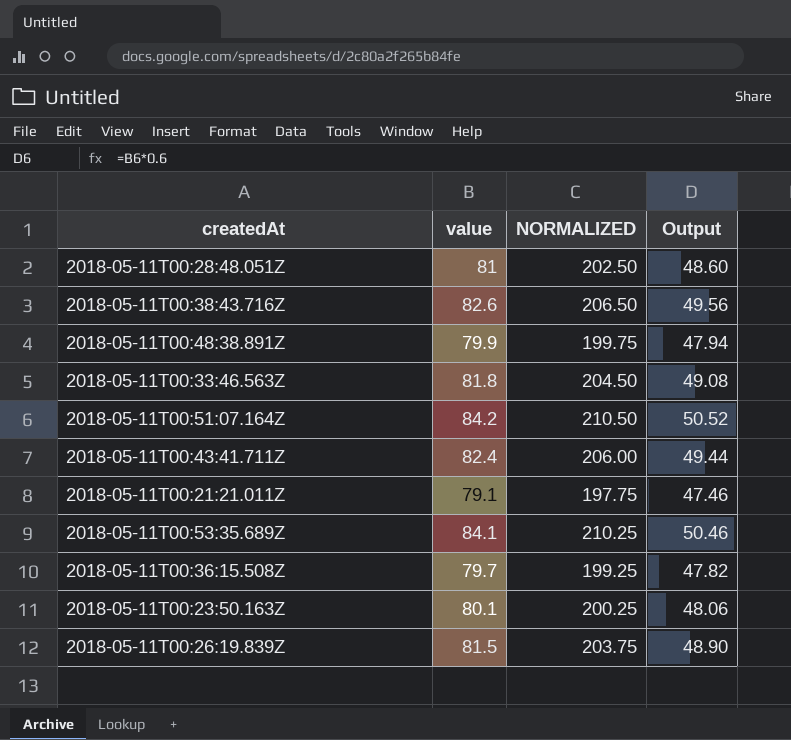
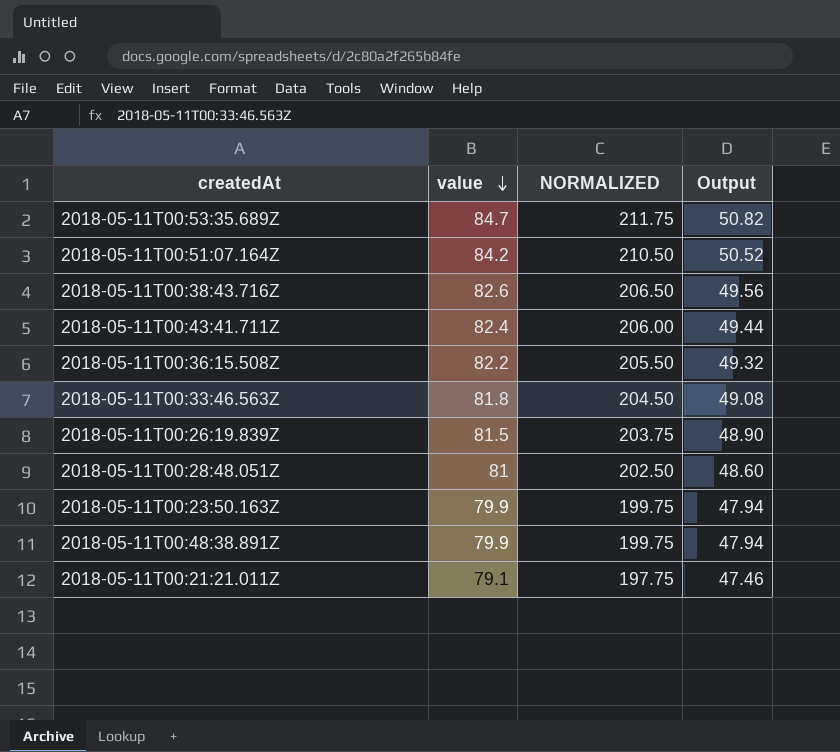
row order: none -> value descending
2018-05-11T00:53:35.689Z | value: 84.1 -> 84.7
2018-05-11T00:53:35.689Z | NORMALIZED: 210.25 -> 211.75
2018-05-11T00:53:35.689Z | Output: 50.46 -> 50.82
2018-05-11T00:36:15.508Z | value: 79.7 -> 82.2
2018-05-11T00:36:15.508Z | NORMALIZED: 199.25 -> 205.50
2018-05-11T00:36:15.508Z | Output: 47.82 -> 49.32
2018-05-11T00:23:50.163Z | value: 80.1 -> 79.9
2018-05-11T00:23:50.163Z | NORMALIZED: 200.25 -> 199.75
2018-05-11T00:23:50.163Z | Output: 48.06 -> 47.94

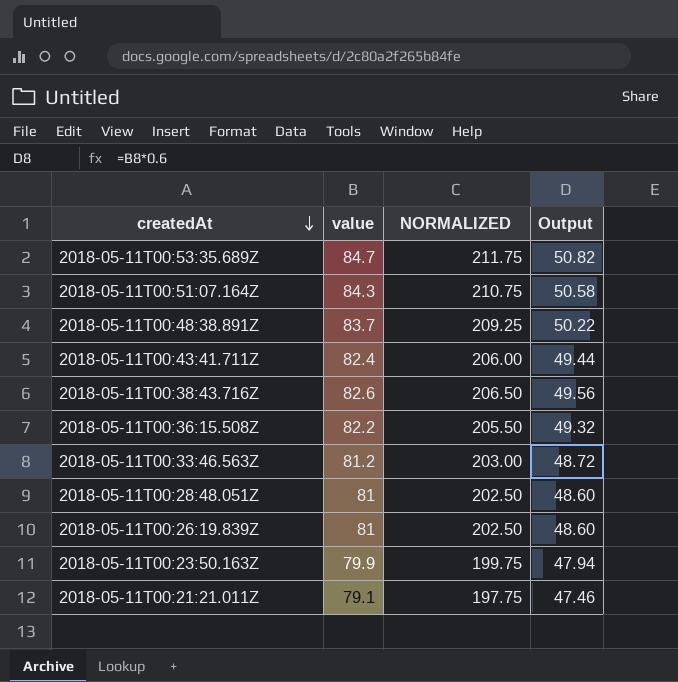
row order: value descending -> createdAt descending
2018-05-11T00:51:07.164Z | value: 84.2 -> 84.3
2018-05-11T00:51:07.164Z | NORMALIZED: 210.50 -> 210.75
2018-05-11T00:51:07.164Z | Output: 50.52 -> 50.58
2018-05-11T00:48:38.891Z | value: 79.9 -> 83.7
2018-05-11T00:48:38.891Z | NORMALIZED: 199.75 -> 209.25
2018-05-11T00:48:38.891Z | Output: 47.94 -> 50.22
2018-05-11T00:33:46.563Z | value: 81.8 -> 81.2
2018-05-11T00:33:46.563Z | NORMALIZED: 204.50 -> 203.00
2018-05-11T00:33:46.563Z | Output: 49.08 -> 48.72
2018-05-11T00:26:19.839Z | value: 81.5 -> 81
2018-05-11T00:26:19.839Z | NORMALIZED: 203.75 -> 202.50
2018-05-11T00:26:19.839Z | Output: 48.90 -> 48.60

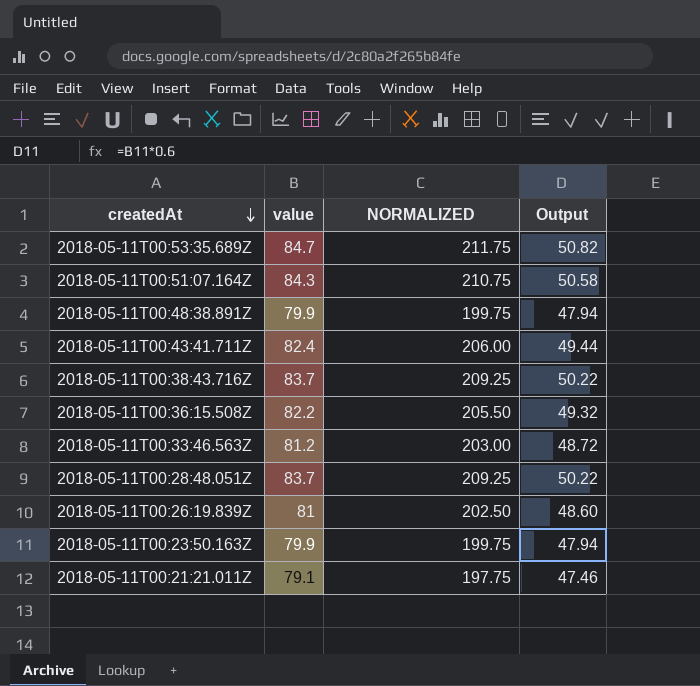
2018-05-11T00:48:38.891Z | value: 83.7 -> 79.9
2018-05-11T00:48:38.891Z | NORMALIZED: 209.25 -> 199.75
2018-05-11T00:48:38.891Z | Output: 50.22 -> 47.94
2018-05-11T00:38:43.716Z | value: 82.6 -> 83.7
2018-05-11T00:38:43.716Z | NORMALIZED: 206.50 -> 209.25
2018-05-11T00:38:43.716Z | Output: 49.56 -> 50.22
2018-05-11T00:28:48.051Z | value: 81 -> 83.7
2018-05-11T00:28:48.051Z | NORMALIZED: 202.50 -> 209.25
2018-05-11T00:28:48.051Z | Output: 48.60 -> 50.22

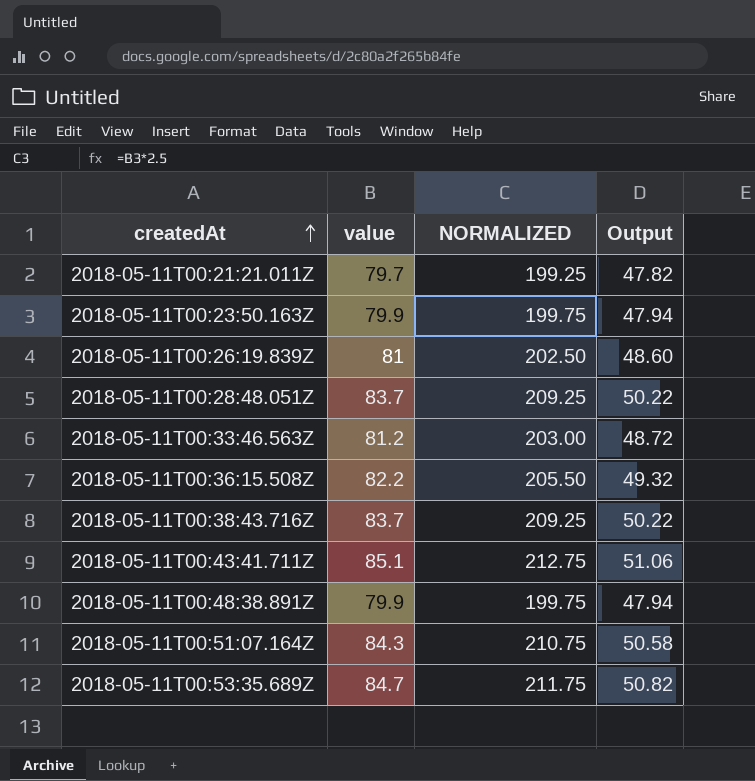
row order: createdAt descending -> createdAt ascending
2018-05-11T00:21:21.011Z | value: 79.1 -> 79.7
2018-05-11T00:21:21.011Z | NORMALIZED: 197.75 -> 199.25
2018-05-11T00:21:21.011Z | Output: 47.46 -> 47.82
2018-05-11T00:43:41.711Z | value: 82.4 -> 85.1
2018-05-11T00:43:41.711Z | NORMALIZED: 206.00 -> 212.75
2018-05-11T00:43:41.711Z | Output: 49.44 -> 51.06

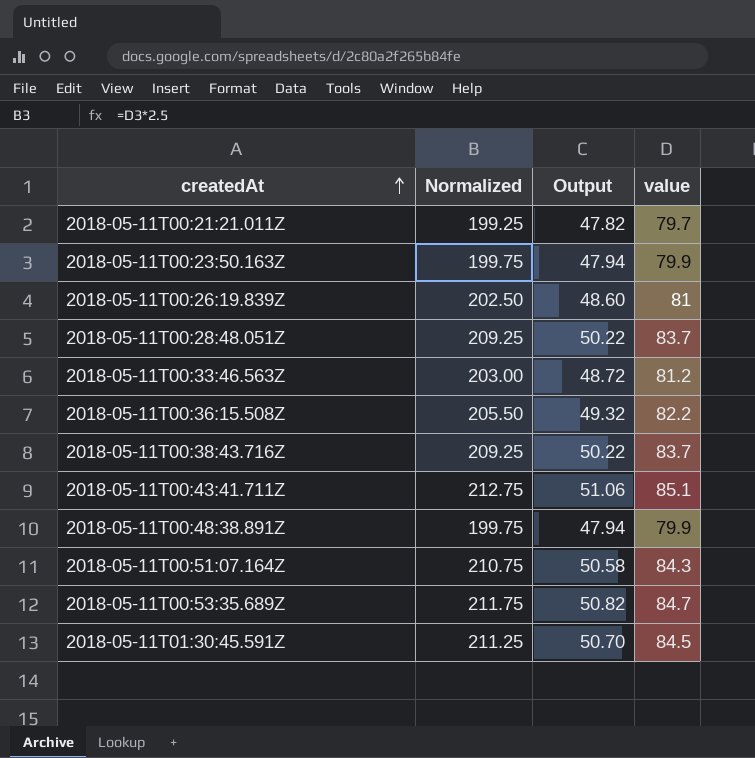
column name: NORMALIZED -> Normalized
column value | position: 2 -> 4
row 2018-05-11T01:30:45.591Z: none -> 211.25 | 50.70 | 84.5

